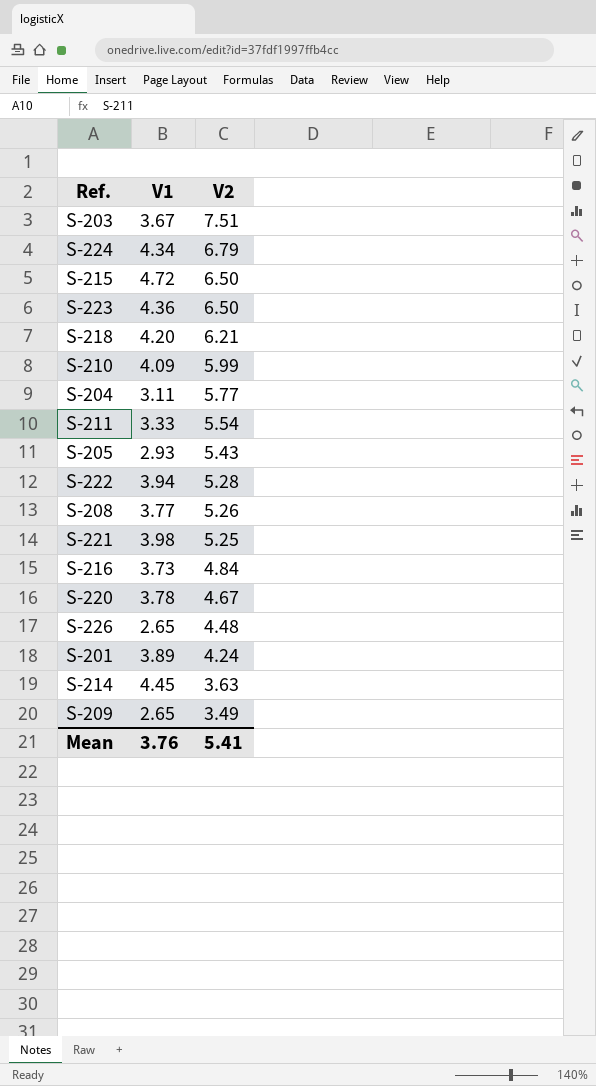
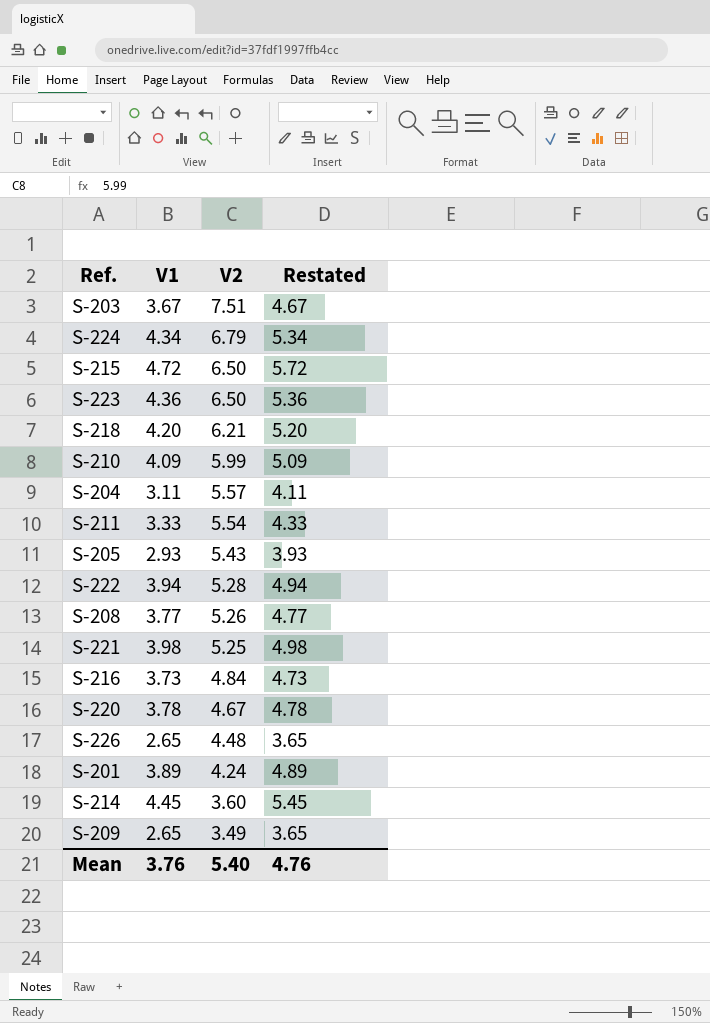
column Restated | formula: none -> [V1] + 1
S-204 | V2: 5.77 -> 5.57
S-214 | V2: 3.63 -> 3.60
Mean | V2: 5.41 -> 5.40

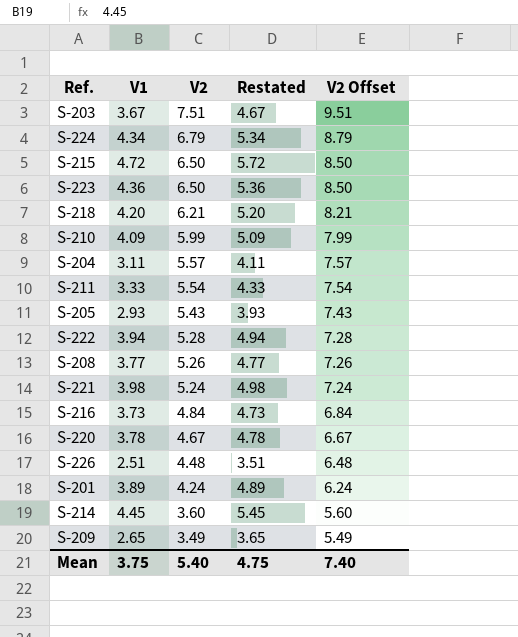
column V2 Offset | formula: none -> [V2] + 2
S-221 | V2: 5.25 -> 5.24
S-226 | V1: 2.65 -> 2.51
S-226 | Restated: 3.65 -> 3.51
Mean | V1: 3.76 -> 3.75
Mean | Restated: 4.76 -> 4.75

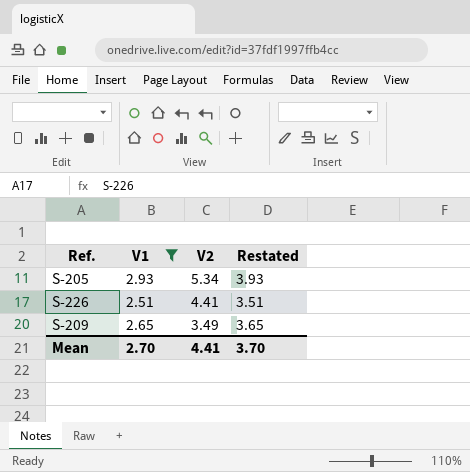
filter: none -> V1 <= 2.93
column V2 Offset | formula: [V2] + 2 -> none
S-205 | V2: 5.43 -> 5.34
S-226 | V2: 4.48 -> 4.41
Mean | V1: 3.75 -> 2.70
Mean | V2: 5.40 -> 4.41
Mean | Restated: 4.75 -> 3.70

